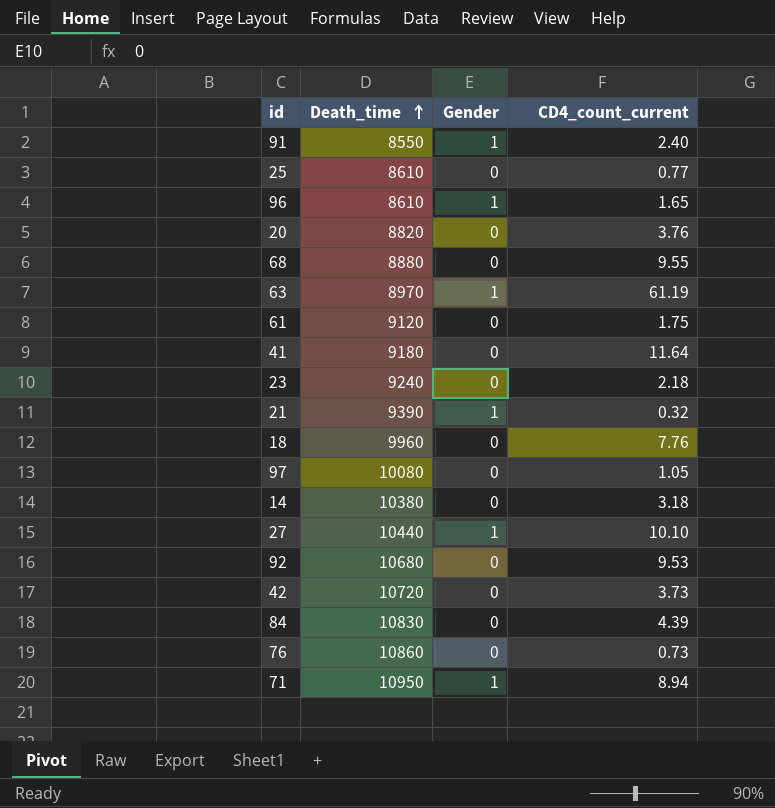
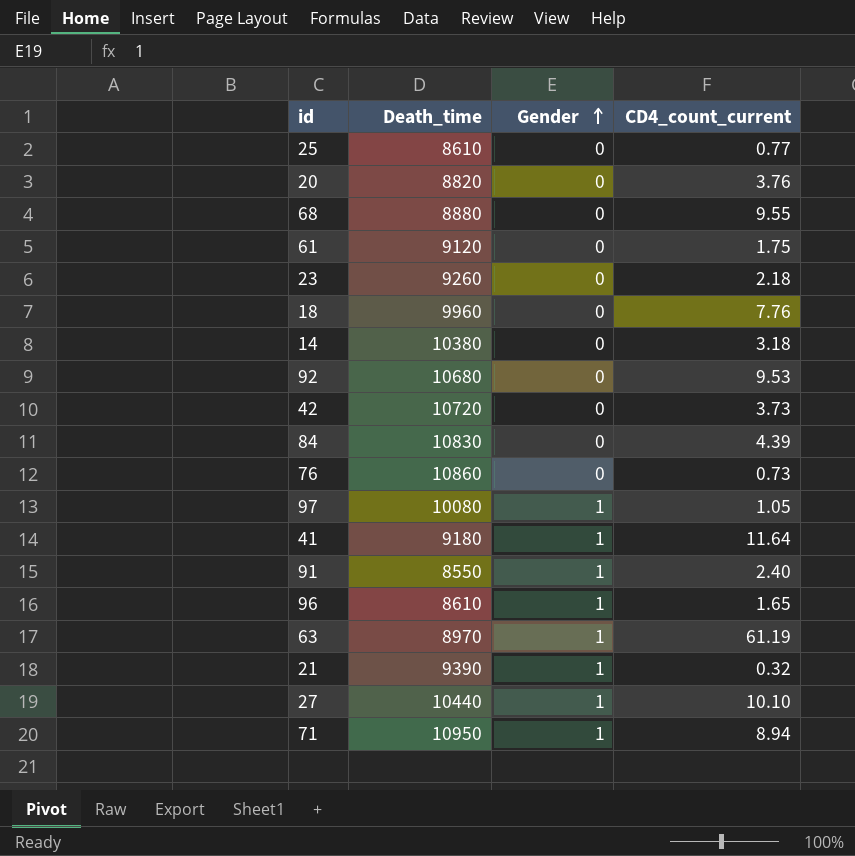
row order: Death_time ascending -> Gender ascending
23 | Death_time: 9240 -> 9260
97 | Gender: 0 -> 1
41 | Gender: 0 -> 1

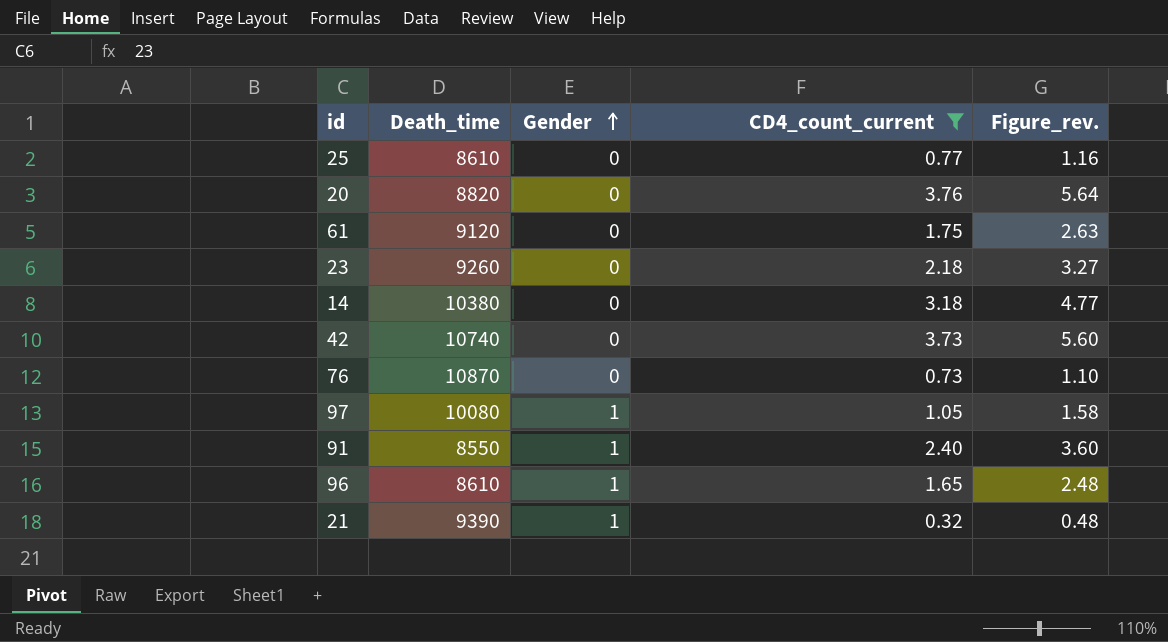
filter: none -> CD4_count_current <= 3.76
column Figure_rev. | formula: none -> [CD4_count_current] * 1.5
42 | Death_time: 10720 -> 10740
76 | Death_time: 10860 -> 10870

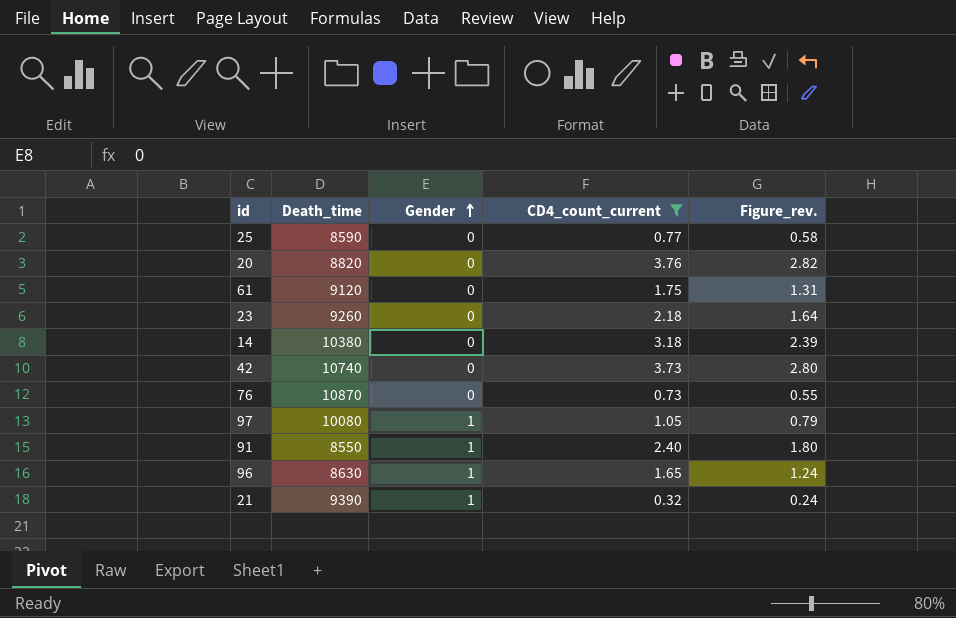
column Figure_rev. | formula: [CD4_count_current] * 1.5 -> [CD4_count_current] * 0.75
25 | Death_time: 8610 -> 8590
96 | Death_time: 8610 -> 8630

